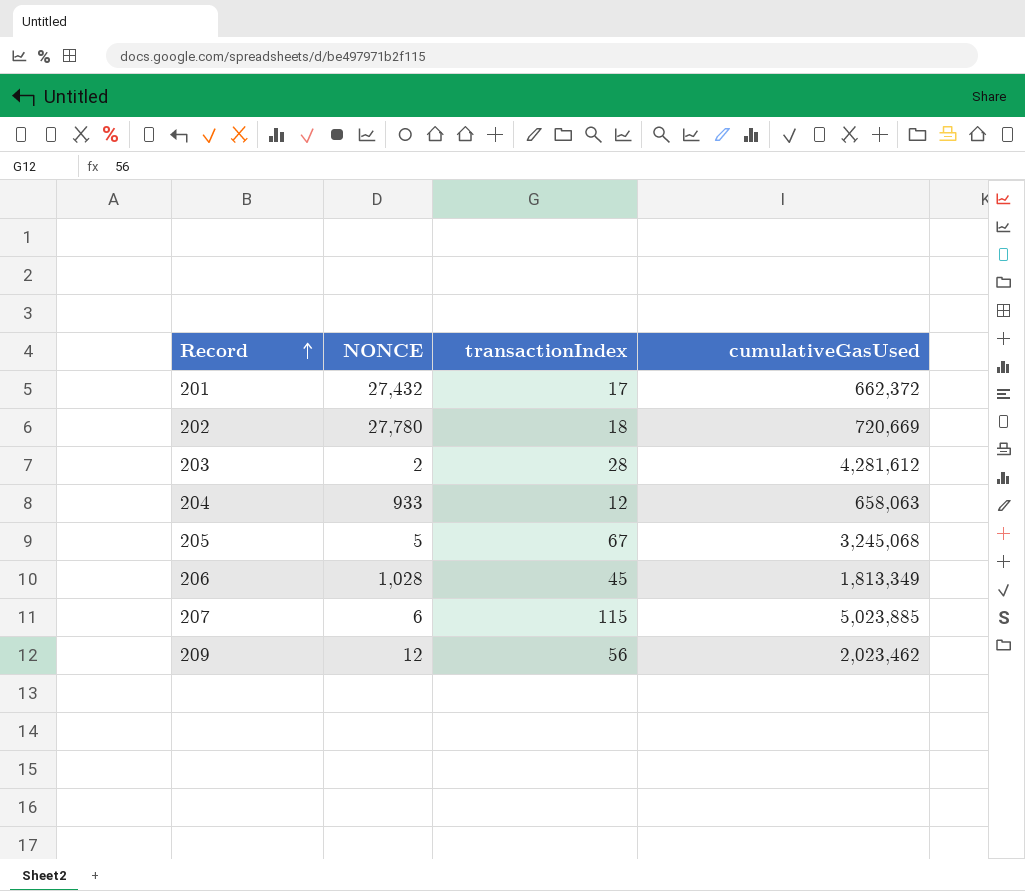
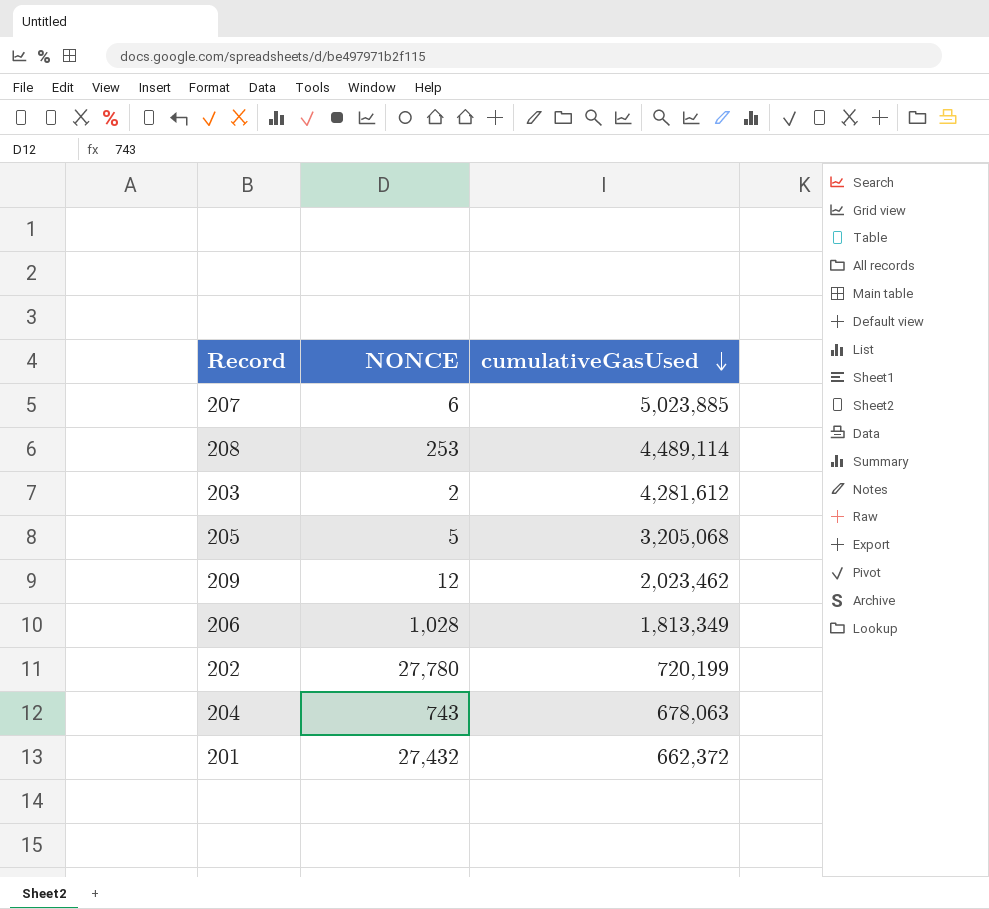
row order: Record ascending -> cumulativeGasUsed descending
column transactionIndex | position: 3 -> none
row 208: none -> 253 | 4,489,114
205 | cumulativeGasUsed: 3,245,068 -> 3,205,068
202 | cumulativeGasUsed: 720,669 -> 720,199
204 | NONCE: 933 -> 743
204 | cumulativeGasUsed: 658,063 -> 678,063

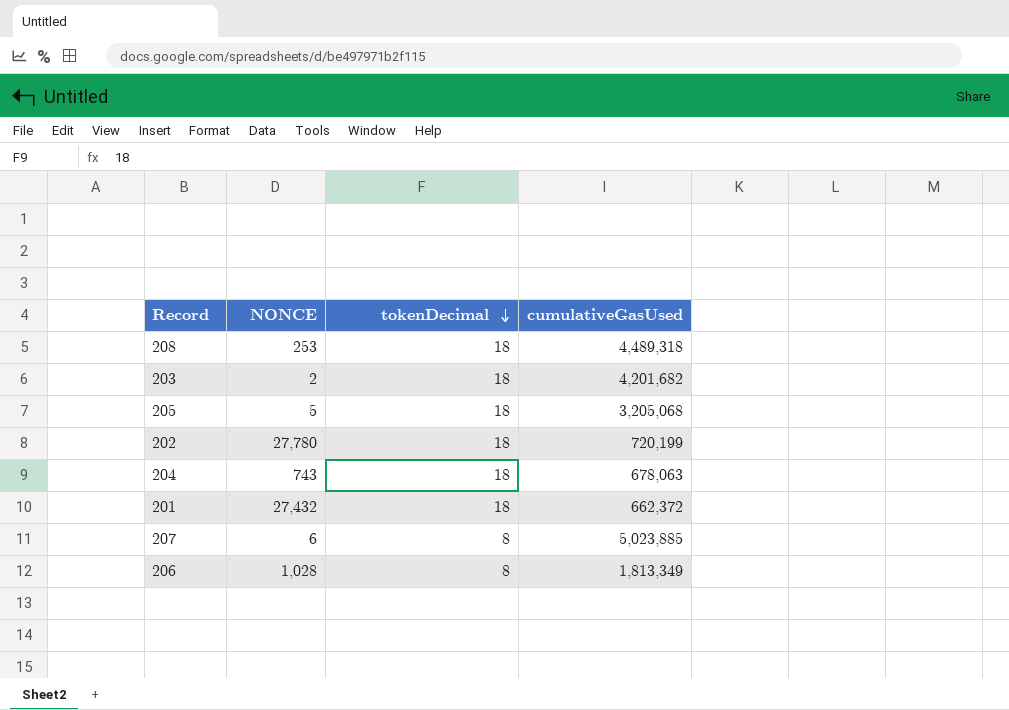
row order: cumulativeGasUsed descending -> tokenDecimal descending
column tokenDecimal | position: none -> 3
row 209: 12 | 2,023,462 -> none
208 | cumulativeGasUsed: 4,489,114 -> 4,489,318
203 | cumulativeGasUsed: 4,281,612 -> 4,201,682

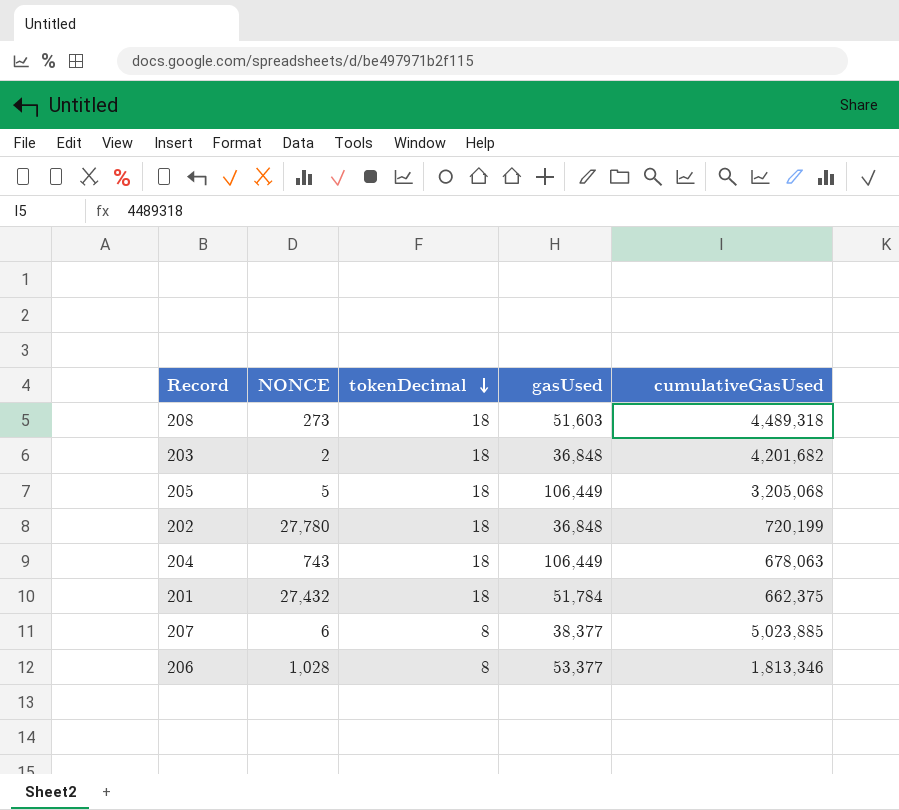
column gasUsed | position: none -> 4
208 | NONCE: 253 -> 273
201 | cumulativeGasUsed: 662,372 -> 662,375
206 | cumulativeGasUsed: 1,813,349 -> 1,813,346

